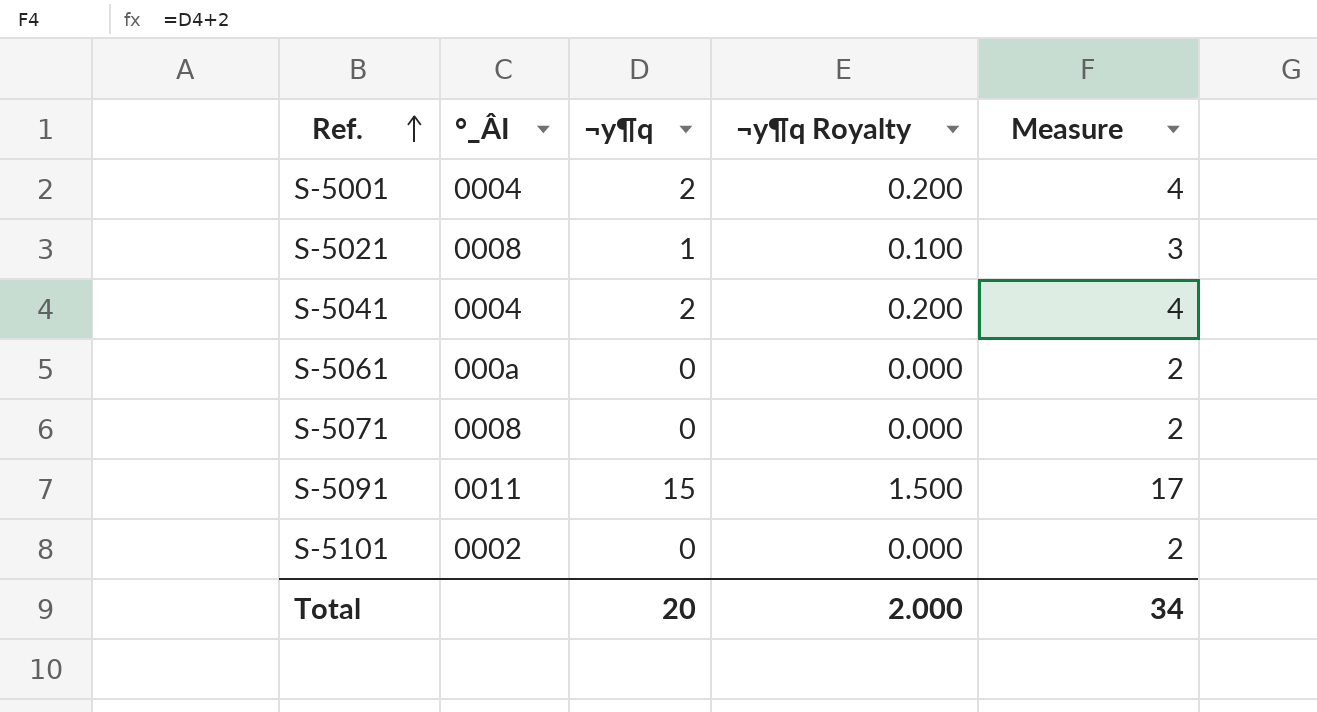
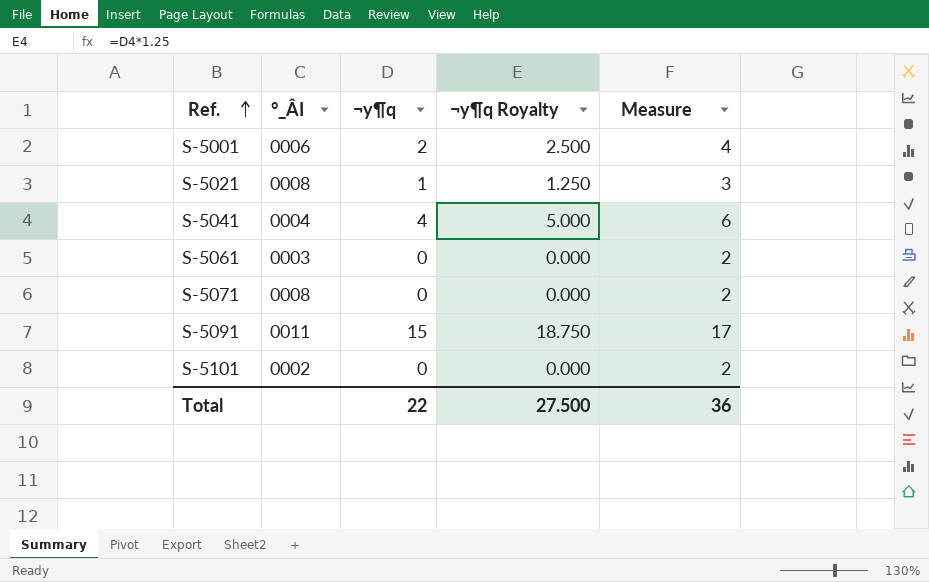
column ¬y¶q Royalty | formula: [¬y¶q] * 0.1 -> [¬y¶q] * 1.25
S-5001 | °_ÂI: 0004 -> 0006
S-5041 | ¬y¶q: 2 -> 4
S-5041 | Measure: 4 -> 6
S-5061 | °_ÂI: 000a -> 0003
Total | ¬y¶q: 20 -> 22
Total | ¬y¶q Royalty: 2.000 -> 27.500
Total | Measure: 34 -> 36

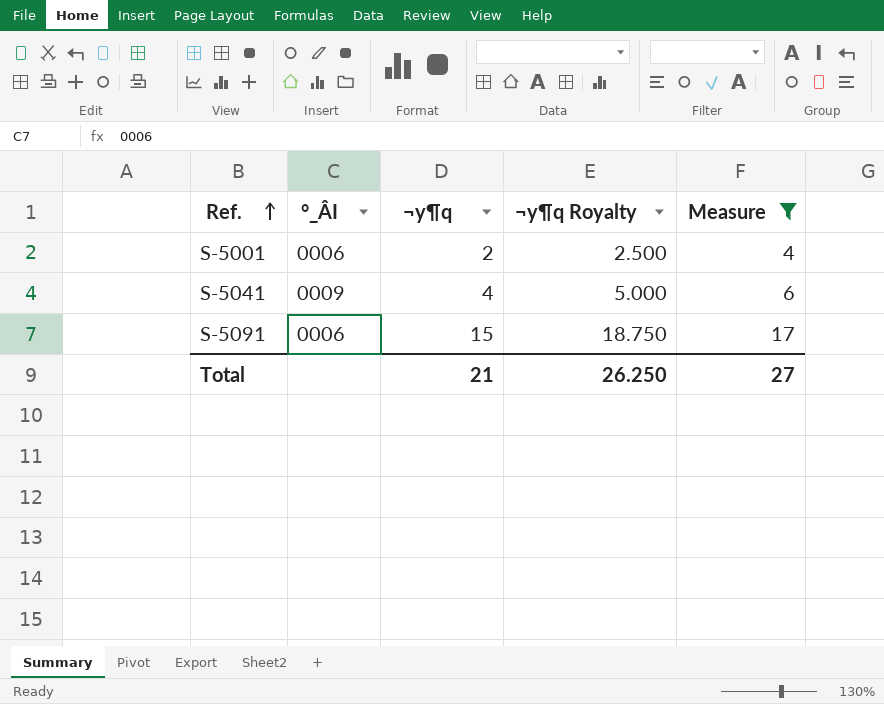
filter: none -> Measure >= 4
S-5041 | °_ÂI: 0004 -> 0009
S-5091 | °_ÂI: 0011 -> 0006
Total | ¬y¶q: 22 -> 21
Total | ¬y¶q Royalty: 27.500 -> 26.250
Total | Measure: 36 -> 27

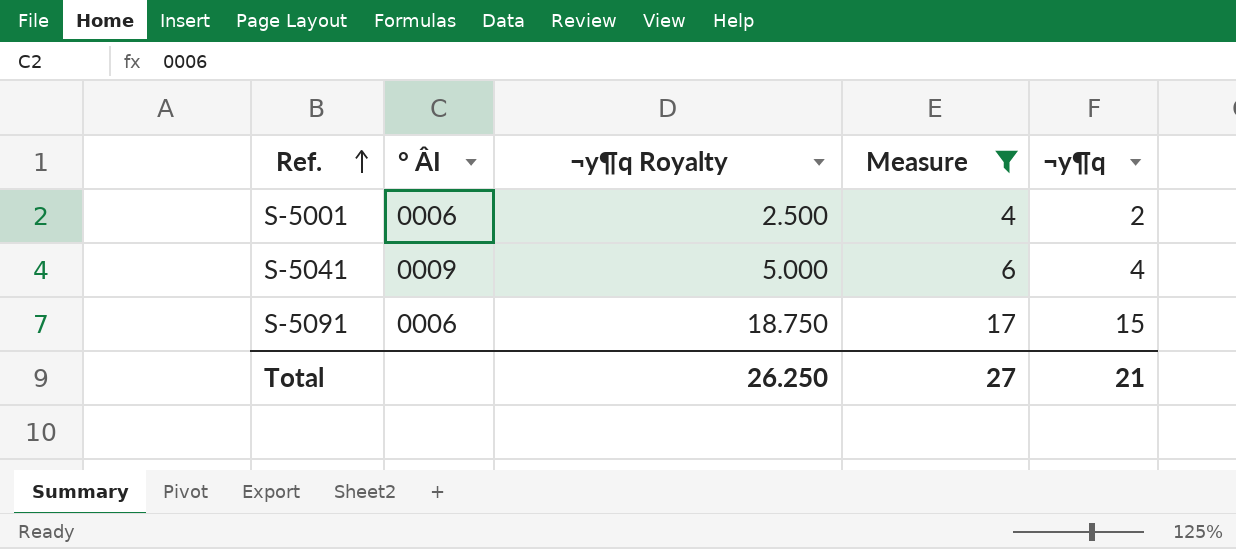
column name: °_ÂI -> ° ÂI
column ¬y¶q | position: 3 -> 5

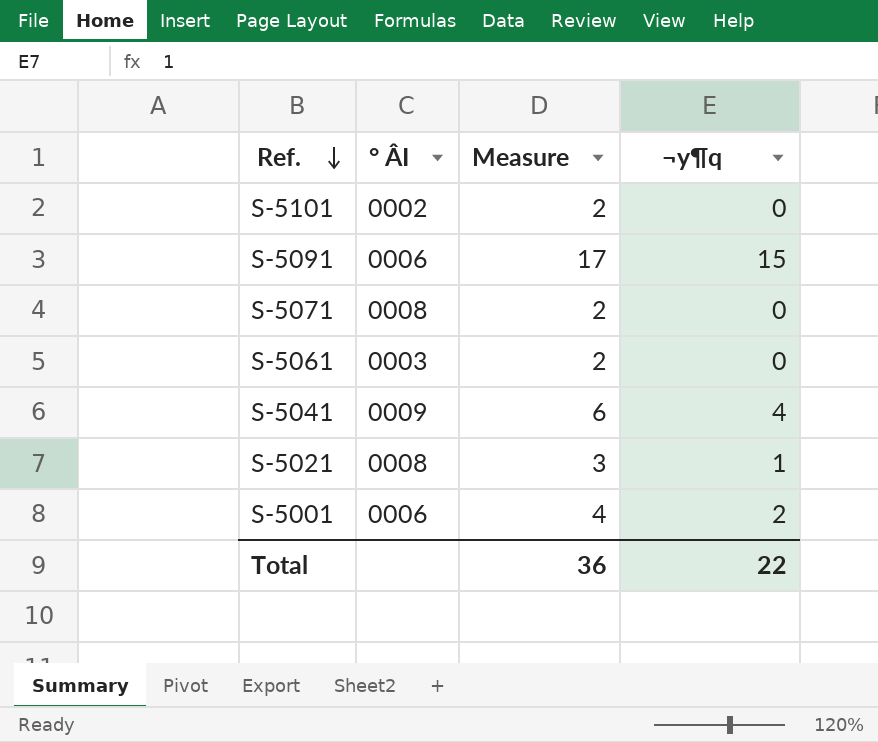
filter: Measure >= 4 -> none
row order: Ref. ascending -> Ref. descending
column ¬y¶q Royalty | formula: [¬y¶q] * 1.25 -> none
Total | Measure: 27 -> 36
Total | ¬y¶q: 21 -> 22

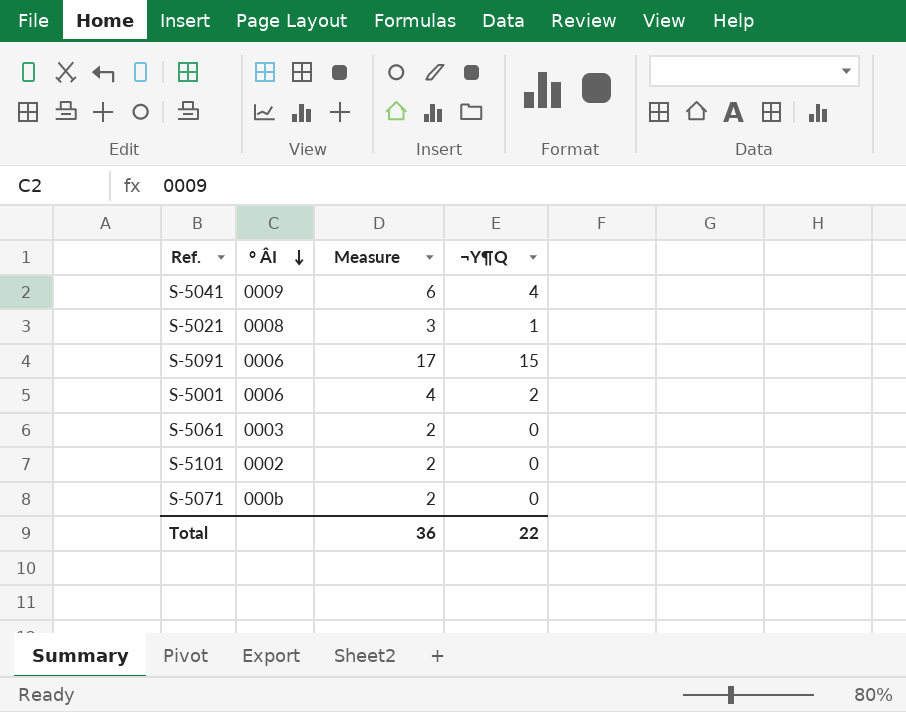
row order: Ref. descending -> ° ÂI descending
column name: ¬y¶q -> ¬Y¶Q
S-5071 | ° ÂI: 0008 -> 000b

